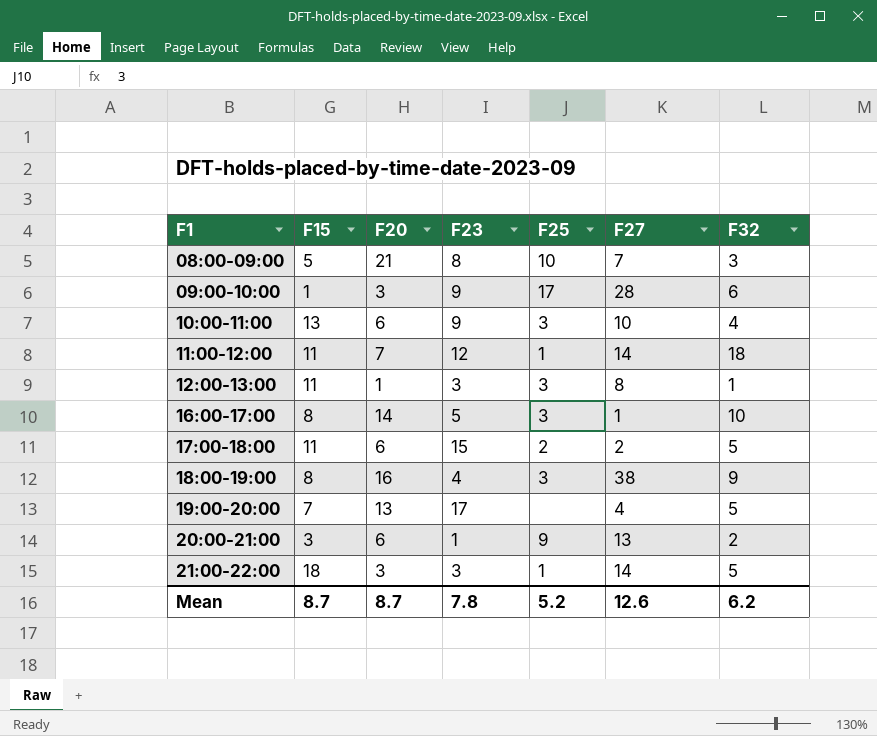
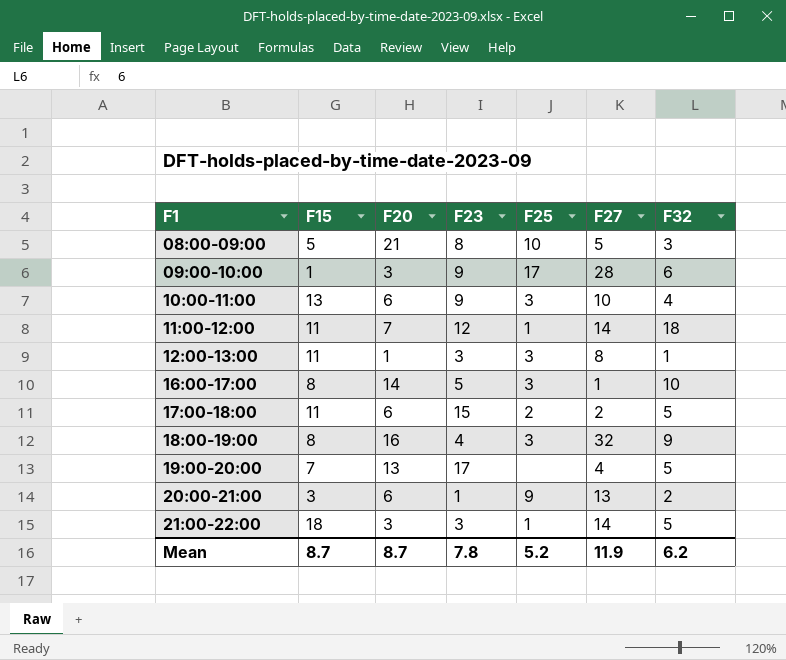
08:00-09:00 | F27: 7 -> 5
18:00-19:00 | F27: 38 -> 32
Mean | F27: 12.6 -> 11.9

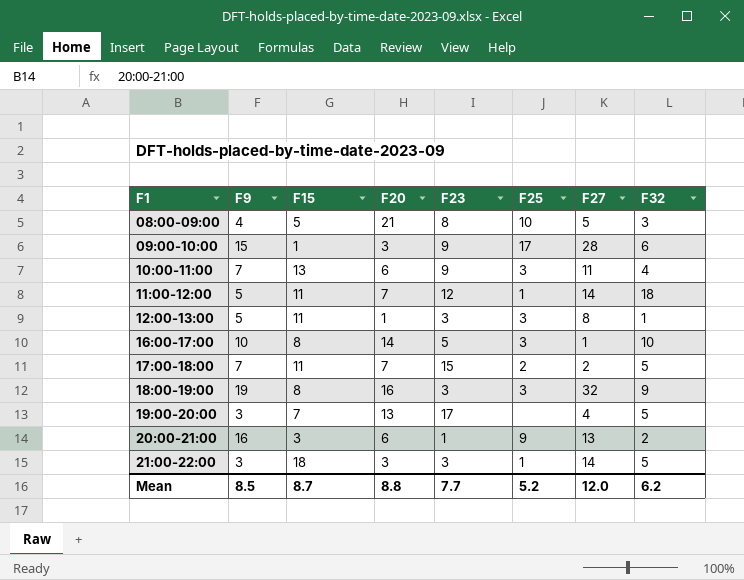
column F9 | position: none -> 2
10:00-11:00 | F27: 10 -> 11
17:00-18:00 | F20: 6 -> 7
18:00-19:00 | F23: 4 -> 3
Mean | F20: 8.7 -> 8.8
Mean | F23: 7.8 -> 7.7
Mean | F27: 11.9 -> 12.0

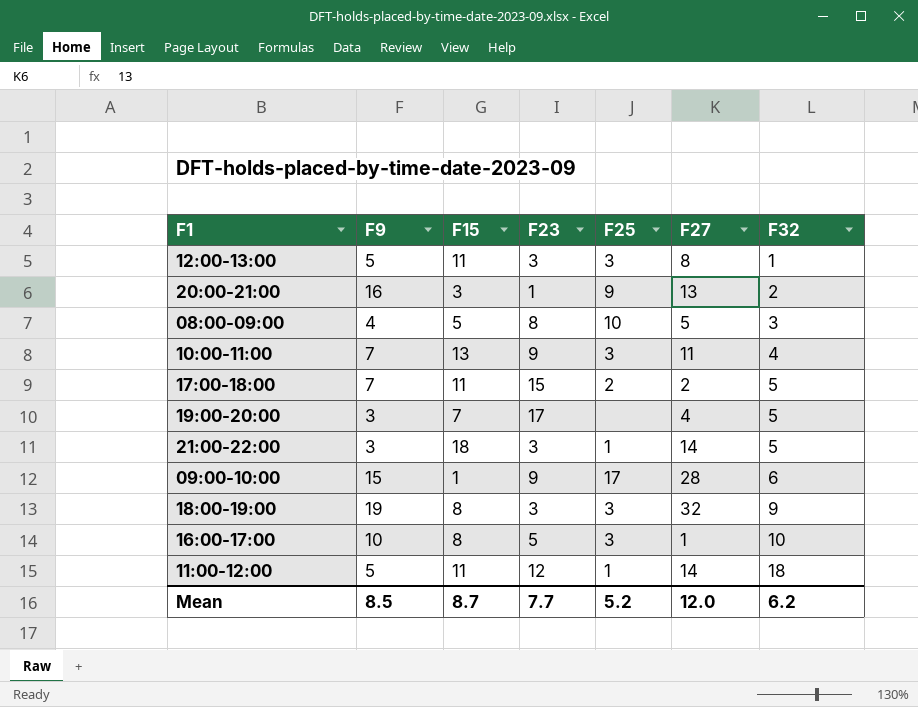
row order: F1 ascending -> F32 ascending
column F20 | position: 4 -> none

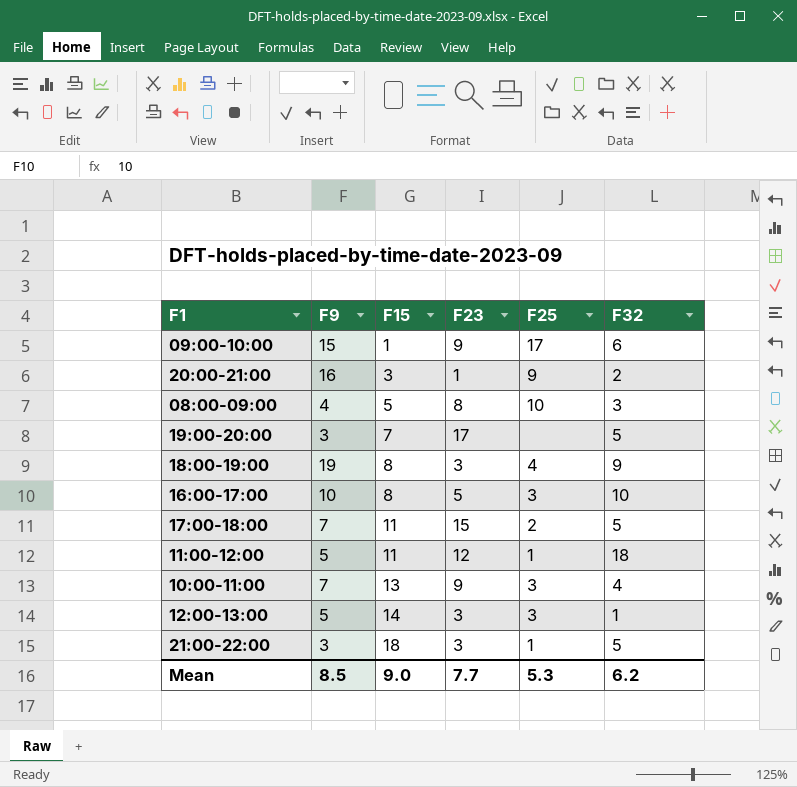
row order: F32 ascending -> F15 ascending
column F27 | position: 6 -> none
18:00-19:00 | F25: 3 -> 4
12:00-13:00 | F15: 11 -> 14
Mean | F15: 8.7 -> 9.0
Mean | F25: 5.2 -> 5.3

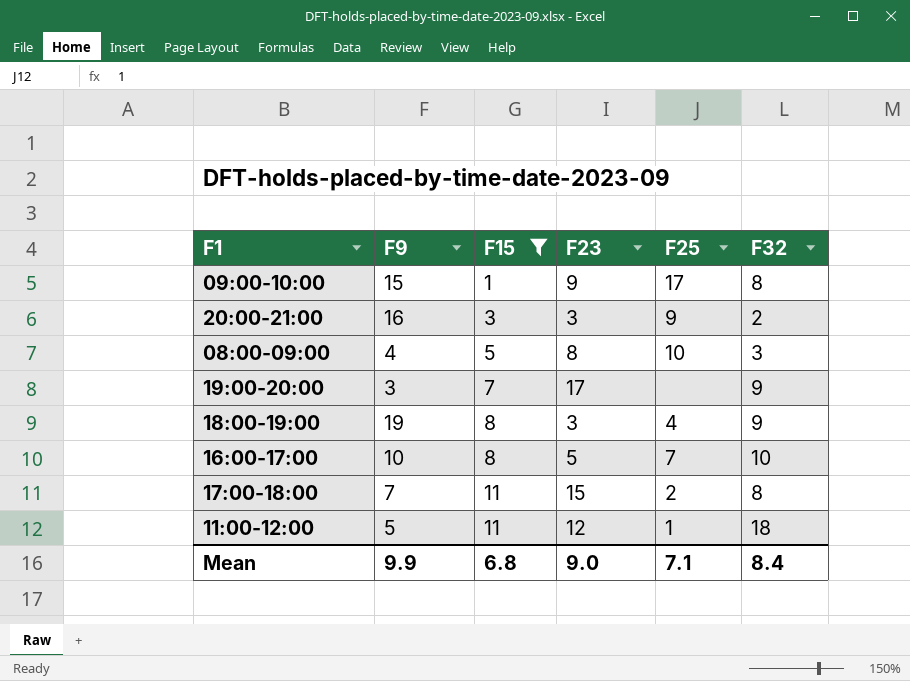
filter: none -> F15 <= 11
09:00-10:00 | F32: 6 -> 8
20:00-21:00 | F23: 1 -> 3
19:00-20:00 | F32: 5 -> 9
16:00-17:00 | F25: 3 -> 7
17:00-18:00 | F32: 5 -> 8
Mean | F9: 8.5 -> 9.9
Mean | F15: 9.0 -> 6.8
Mean | F23: 7.7 -> 9.0
Mean | F25: 5.3 -> 7.1
Mean | F32: 6.2 -> 8.4

